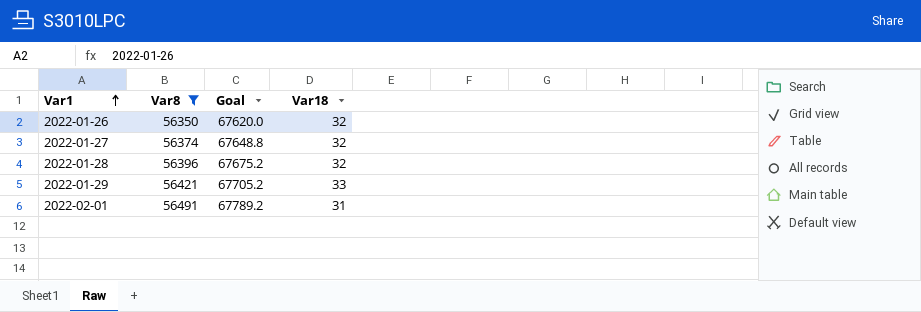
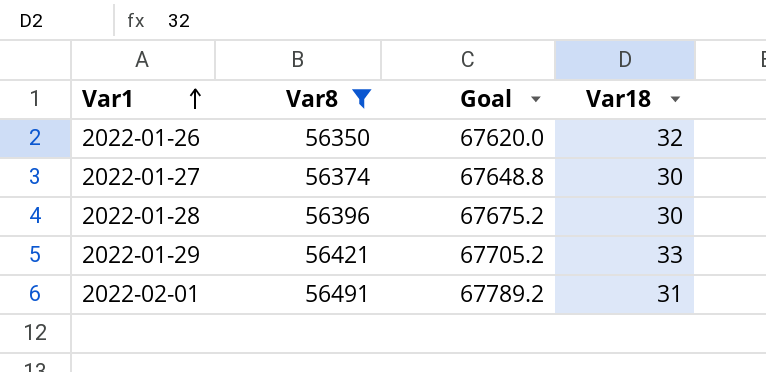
2022-01-27 | Var18: 32 -> 30
2022-01-28 | Var18: 32 -> 30

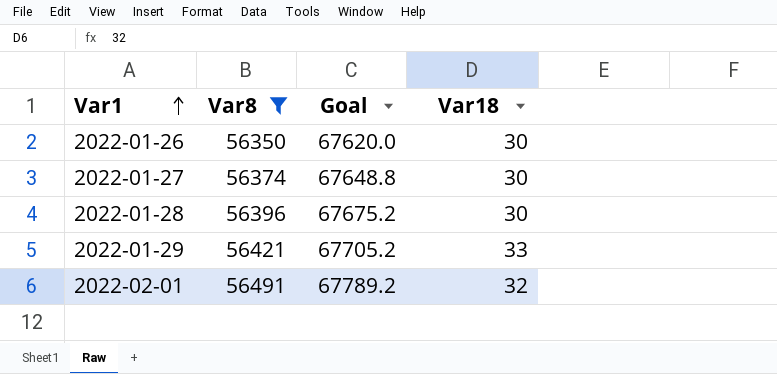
2022-01-26 | Var18: 32 -> 30
2022-02-01 | Var18: 31 -> 32

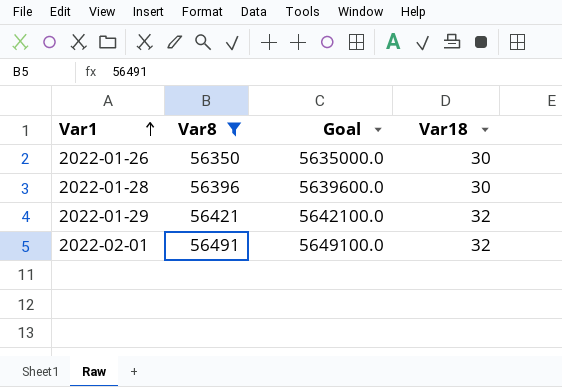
column Goal | formula: [Var8] * 1.2 -> [Var8] * 100
row 2022-01-27: 56374 | 67648.8 | 30 -> none
2022-01-29 | Var18: 33 -> 32

